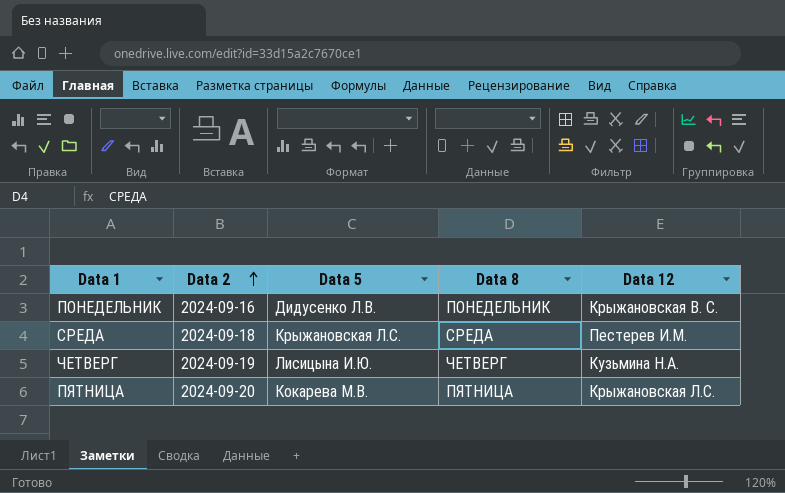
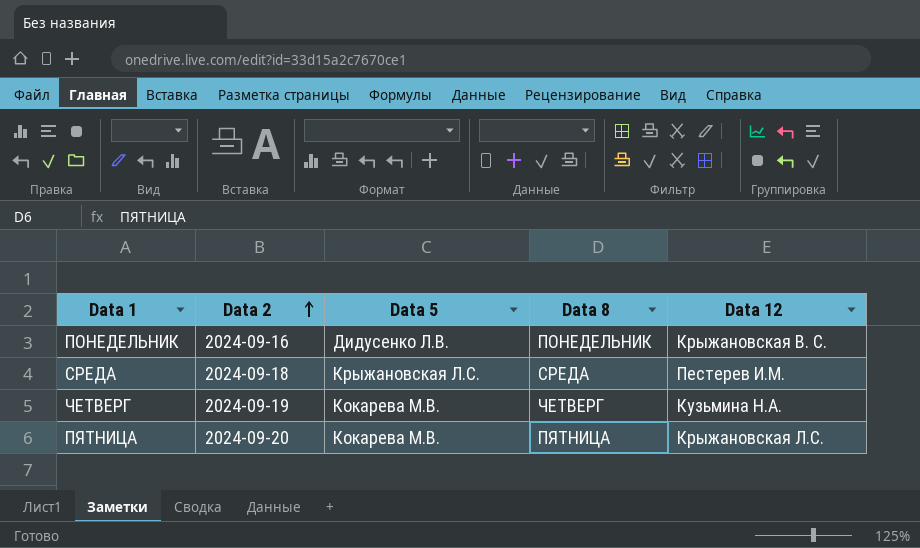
ЧЕТВЕРГ | Data 5: Лисицына И.Ю. -> Кокарева М.В.

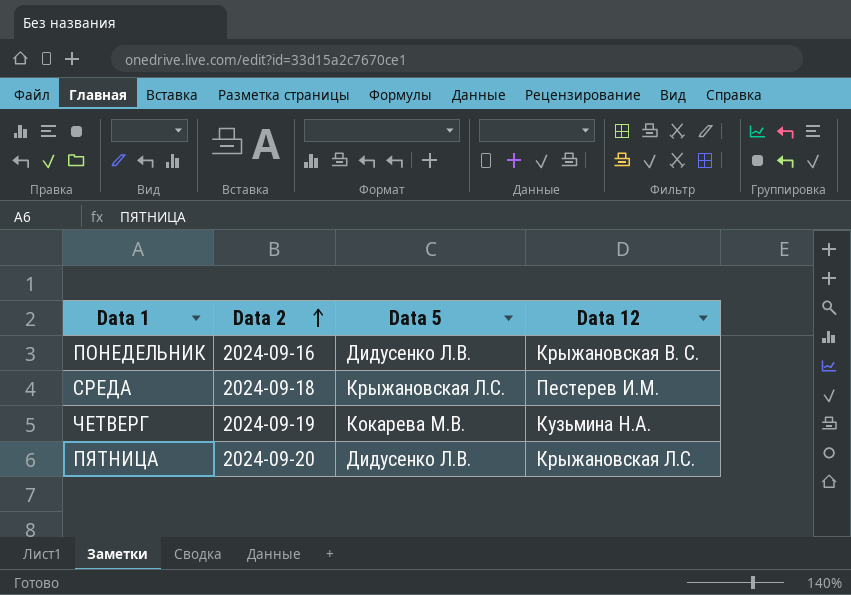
column Data 8 | position: 4 -> none
ПЯТНИЦА | Data 5: Кокарева М.В. -> Дидусенко Л.В.

